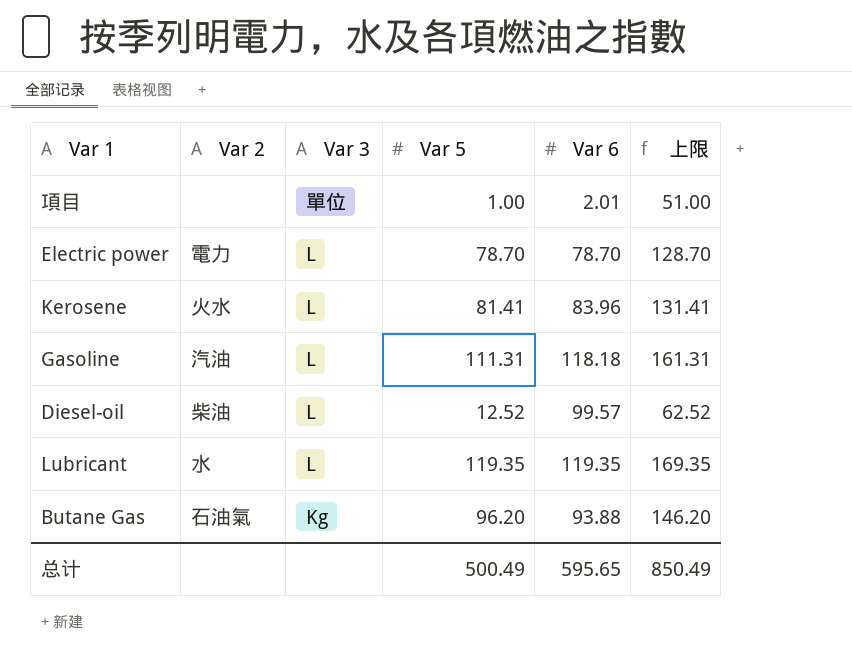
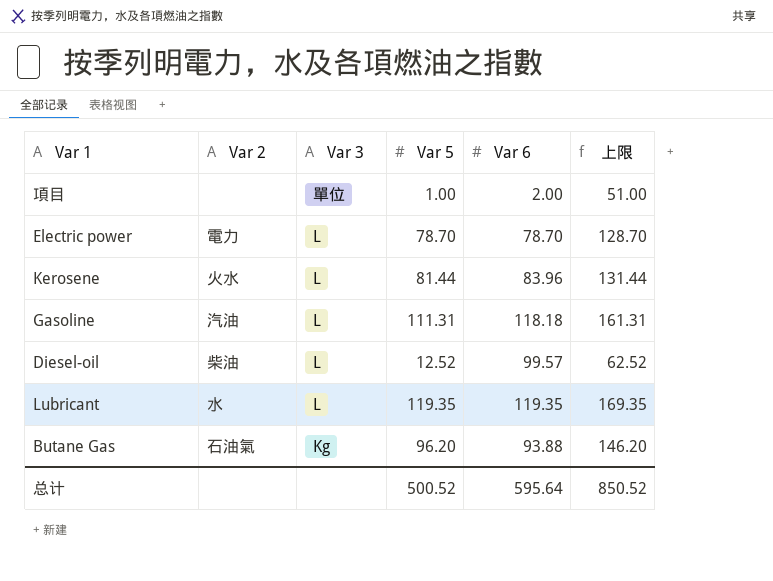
項目 | Var 6: 2.01 -> 2.00
Kerosene | Var 5: 81.41 -> 81.44
Kerosene | 上限: 131.41 -> 131.44
总计 | Var 5: 500.49 -> 500.52
总计 | Var 6: 595.65 -> 595.64
总计 | 上限: 850.49 -> 850.52

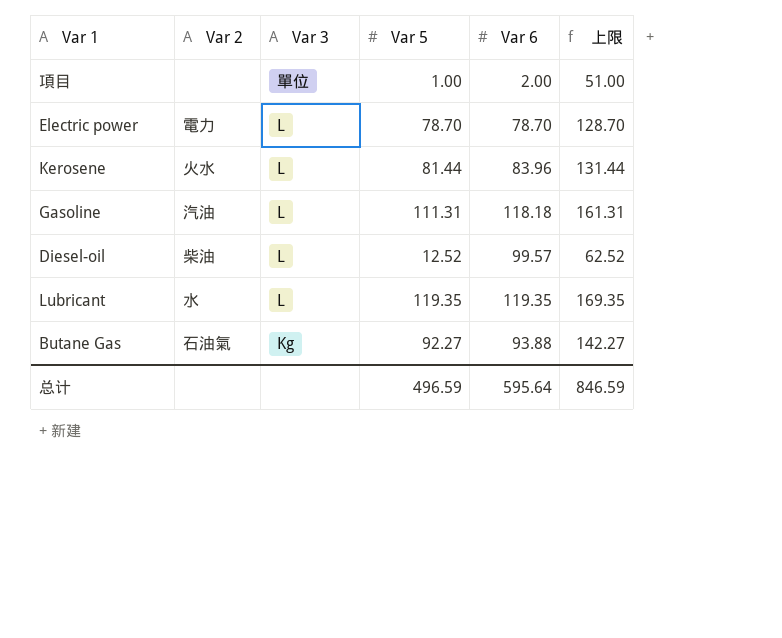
Butane Gas | Var 5: 96.20 -> 92.27
Butane Gas | 上限: 146.20 -> 142.27
总计 | Var 5: 500.52 -> 496.59
总计 | 上限: 850.52 -> 846.59

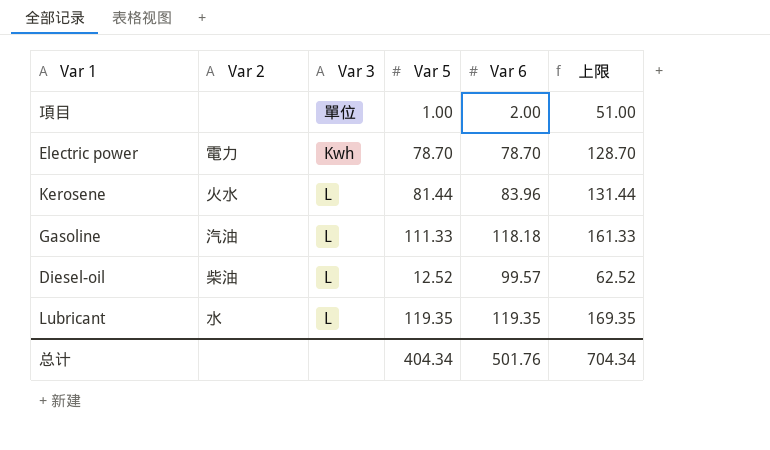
row Butane Gas: 石油氣 | Kg | 92.27 | 93.88 | 142.27 -> none
Electric power | Var 3: L -> Kwh
Gasoline | Var 5: 111.31 -> 111.33
Gasoline | 上限: 161.31 -> 161.33
总计 | Var 5: 496.59 -> 404.34
总计 | Var 6: 595.64 -> 501.76
总计 | 上限: 846.59 -> 704.34

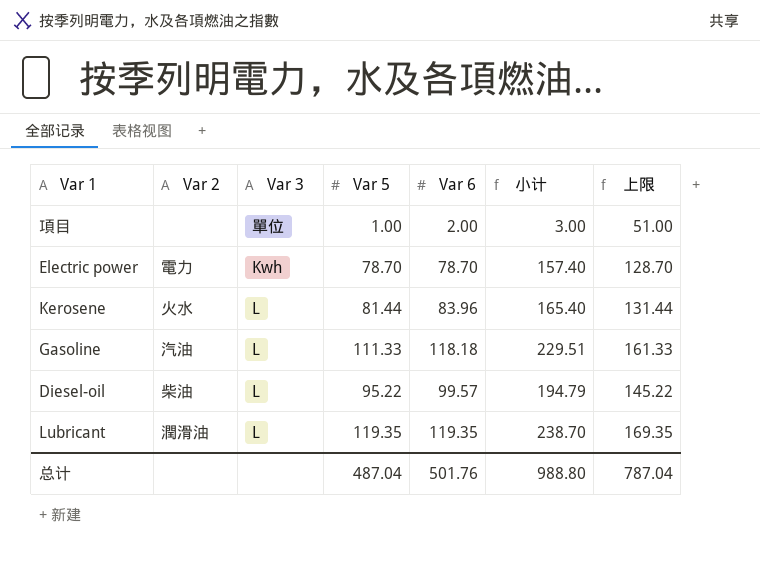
column 小计 | formula: none -> [Var 5] + [Var 6]
Diesel-oil | Var 5: 12.52 -> 95.22
Diesel-oil | 上限: 62.52 -> 145.22
Lubricant | Var 2: 水 -> 潤滑油
总计 | Var 5: 404.34 -> 487.04
总计 | 上限: 704.34 -> 787.04

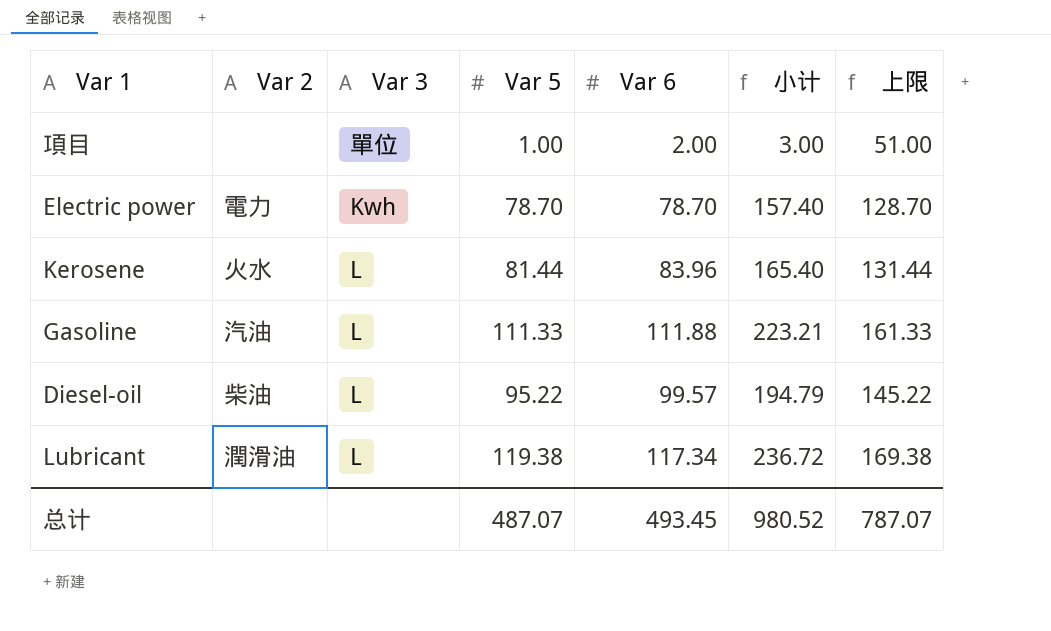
Gasoline | Var 6: 118.18 -> 111.88
Gasoline | 小计: 229.51 -> 223.21
Lubricant | Var 5: 119.35 -> 119.38
Lubricant | Var 6: 119.35 -> 117.34
Lubricant | 小计: 238.70 -> 236.72
Lubricant | 上限: 169.35 -> 169.38
总计 | Var 5: 487.04 -> 487.07
总计 | Var 6: 501.76 -> 493.45
总计 | 小计: 988.80 -> 980.52
总计 | 上限: 787.04 -> 787.07

